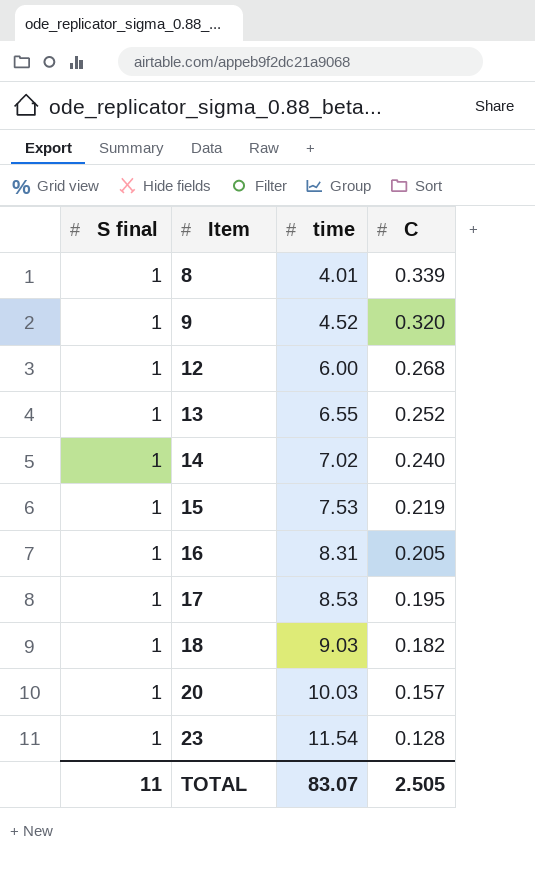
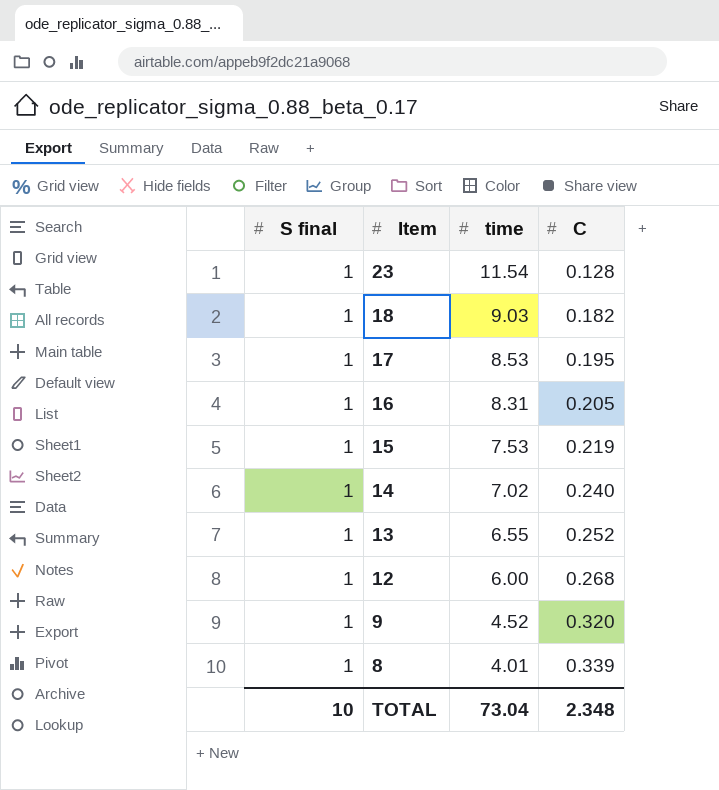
row order: Item ascending -> Item descending
row 20: 1 | 10.03 | 0.157 -> none
TOTAL | S final: 11 -> 10
TOTAL | time: 83.07 -> 73.04
TOTAL | C: 2.505 -> 2.348

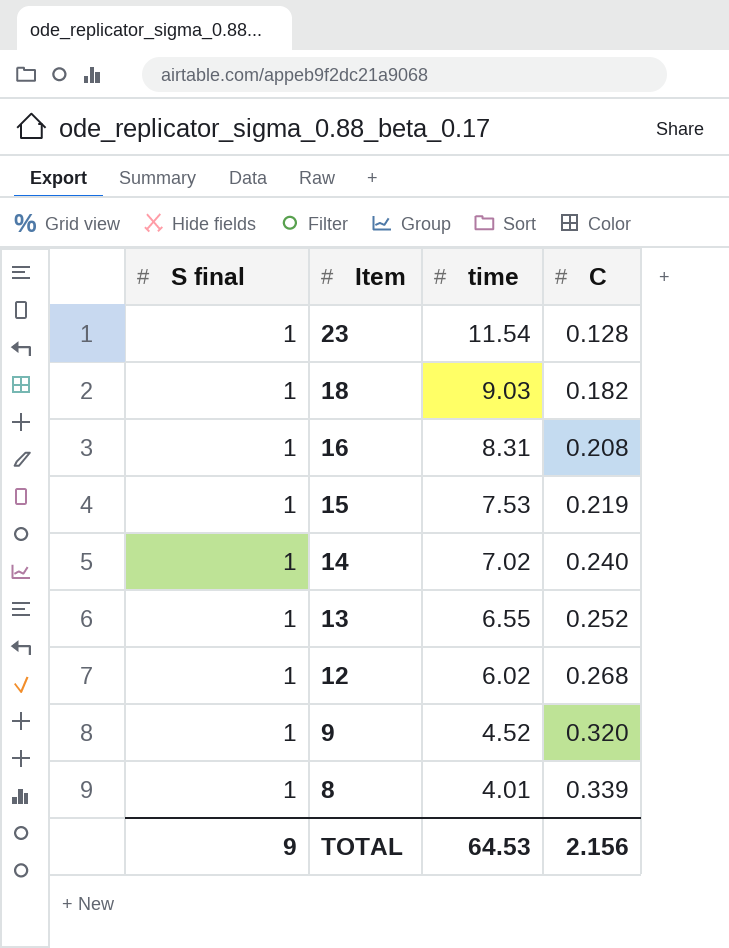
row 17: 1 | 8.53 | 0.195 -> none
16 | C: 0.205 -> 0.208
12 | time: 6.00 -> 6.02
TOTAL | S final: 10 -> 9
TOTAL | time: 73.04 -> 64.53
TOTAL | C: 2.348 -> 2.156

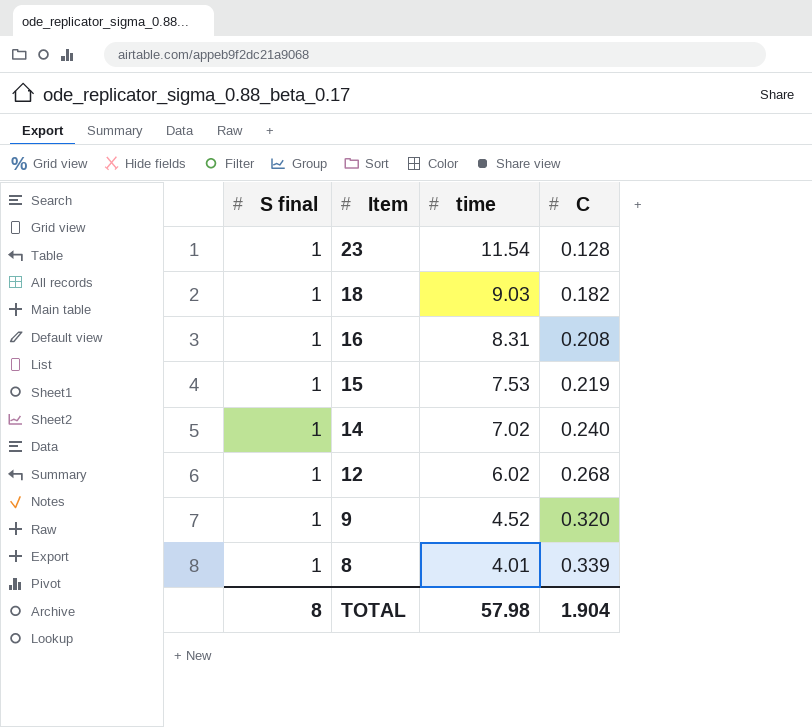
row 13: 1 | 6.55 | 0.252 -> none
TOTAL | S final: 9 -> 8
TOTAL | time: 64.53 -> 57.98
TOTAL | C: 2.156 -> 1.904

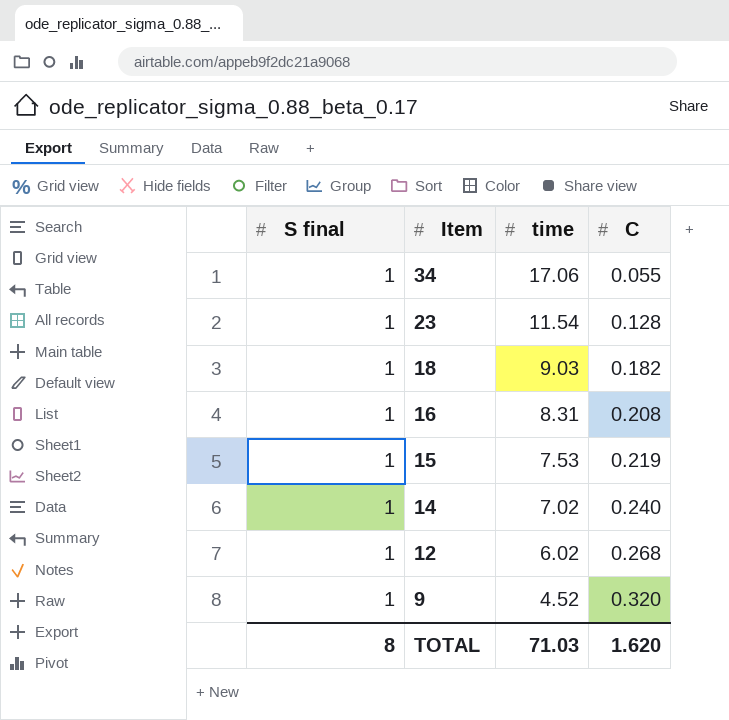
row 8: 1 | 4.01 | 0.339 -> none
row 34: none -> 1 | 17.06 | 0.055
TOTAL | time: 57.98 -> 71.03
TOTAL | C: 1.904 -> 1.620

